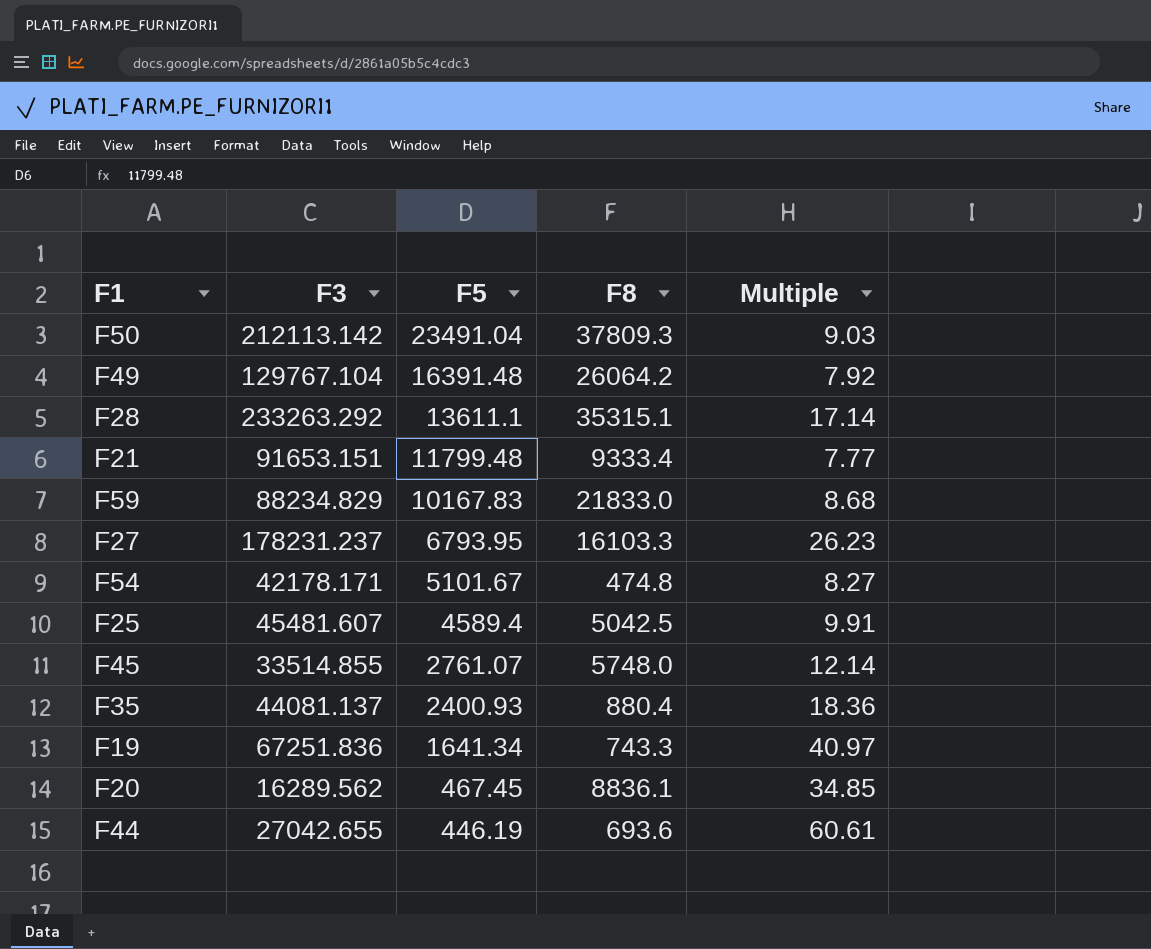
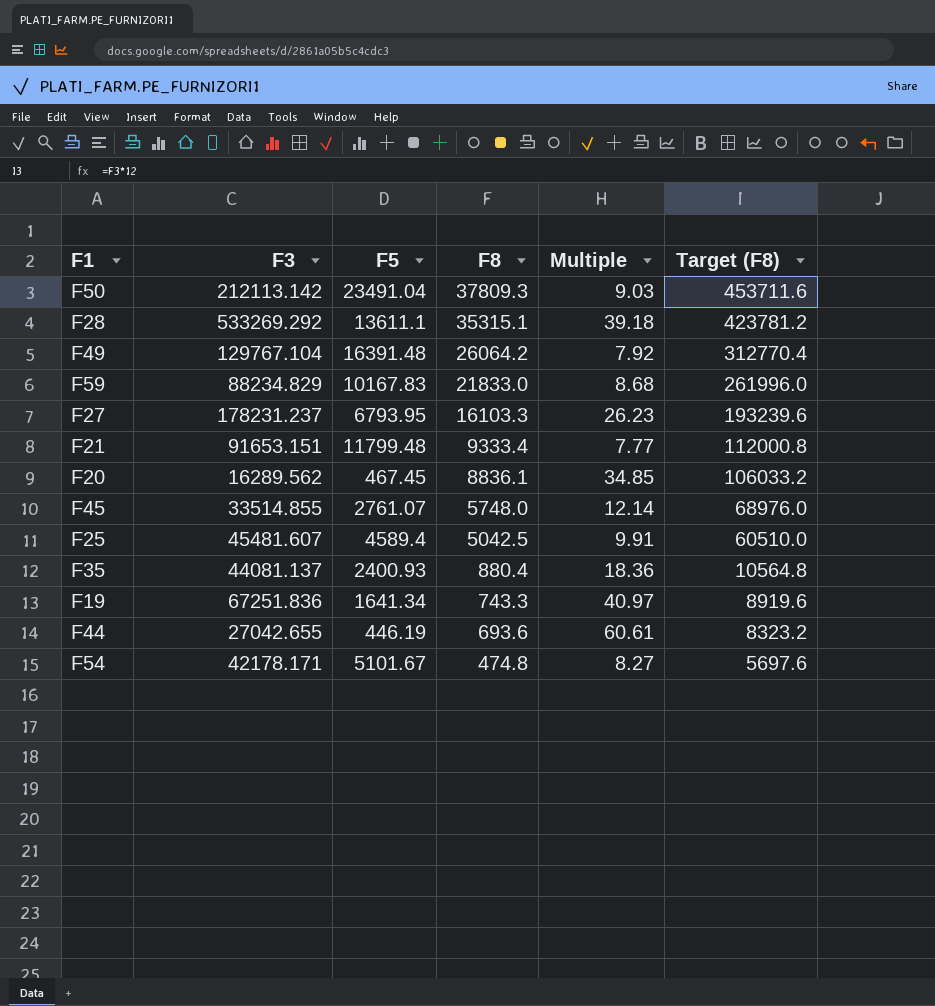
row order: F5 descending -> F8 descending
column Target (F8) | formula: none -> [F8] * 12
F28 | F3: 233263.292 -> 533269.292
F28 | Multiple: 17.14 -> 39.18

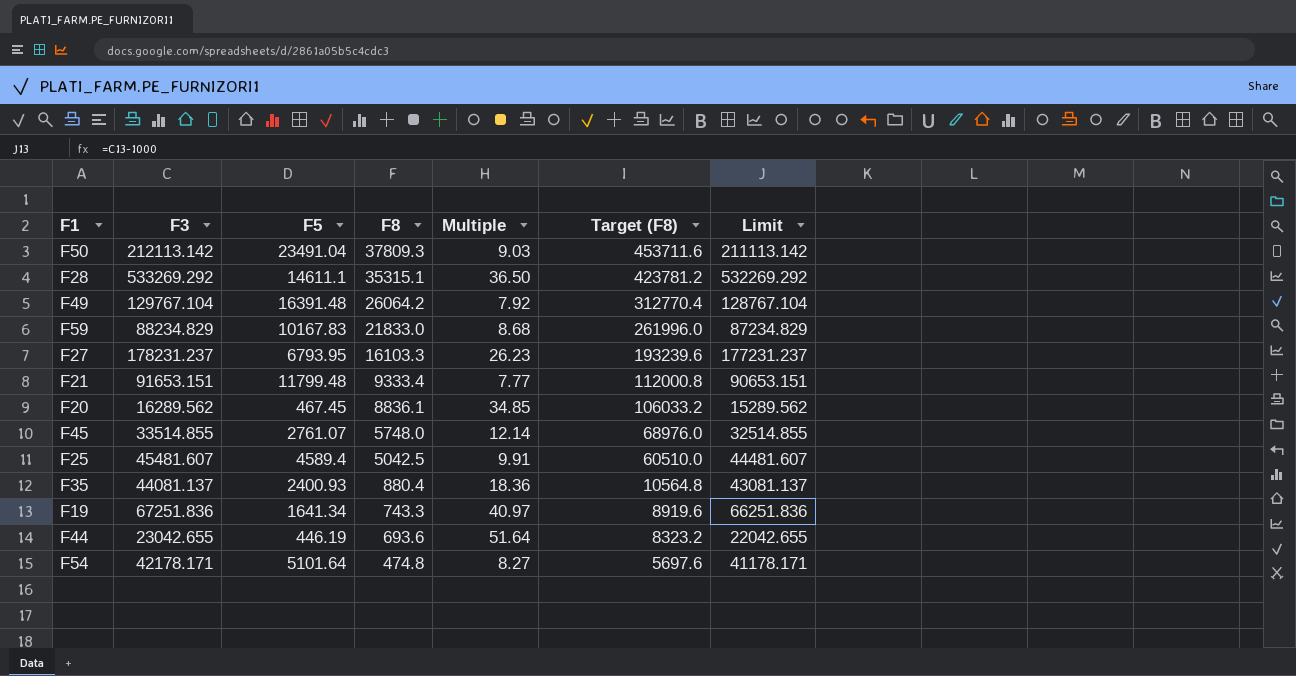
column Limit | formula: none -> [F3] - 1000
F28 | F5: 13611.1 -> 14611.1
F28 | Multiple: 39.18 -> 36.50
F44 | F3: 27042.655 -> 23042.655
F44 | Multiple: 60.61 -> 51.64
F54 | F5: 5101.67 -> 5101.64

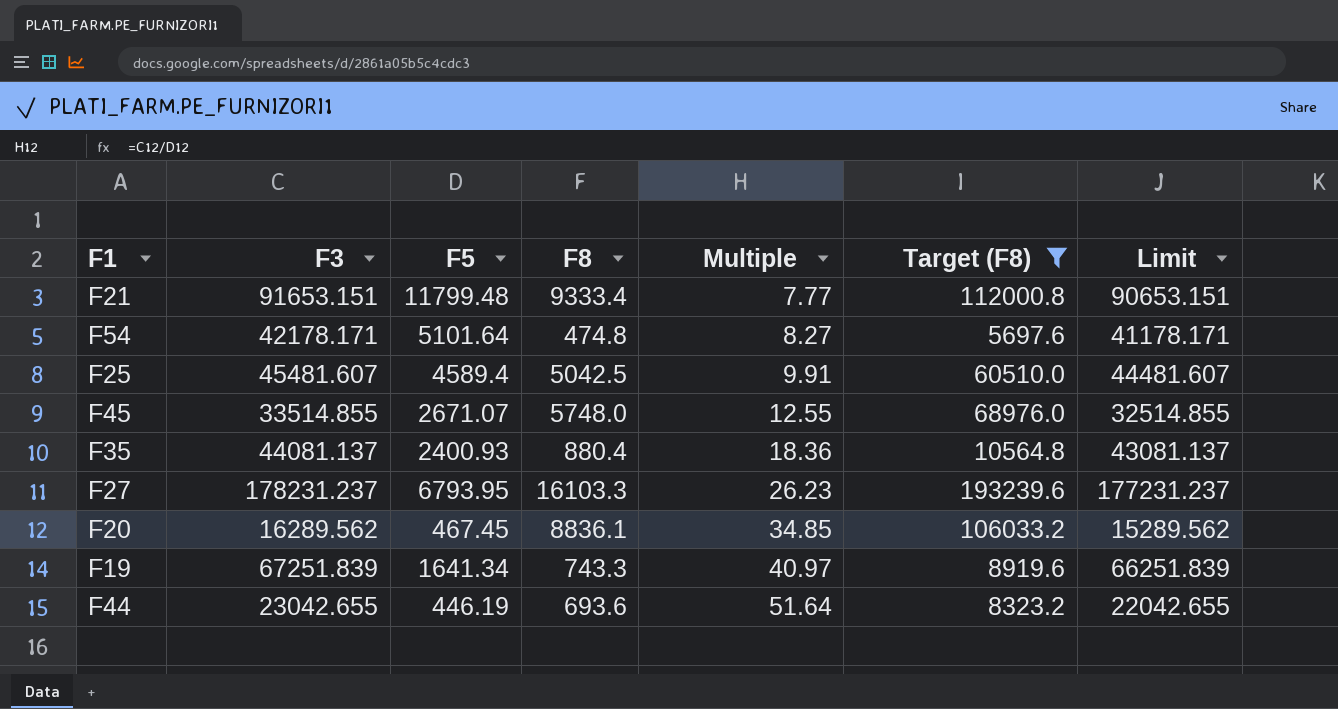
filter: none -> Target (F8) <= 193239.6
row order: F8 descending -> Multiple ascending
F45 | F5: 2761.07 -> 2671.07
F45 | Multiple: 12.14 -> 12.55
F19 | F3: 67251.836 -> 67251.839
F19 | Limit: 66251.836 -> 66251.839

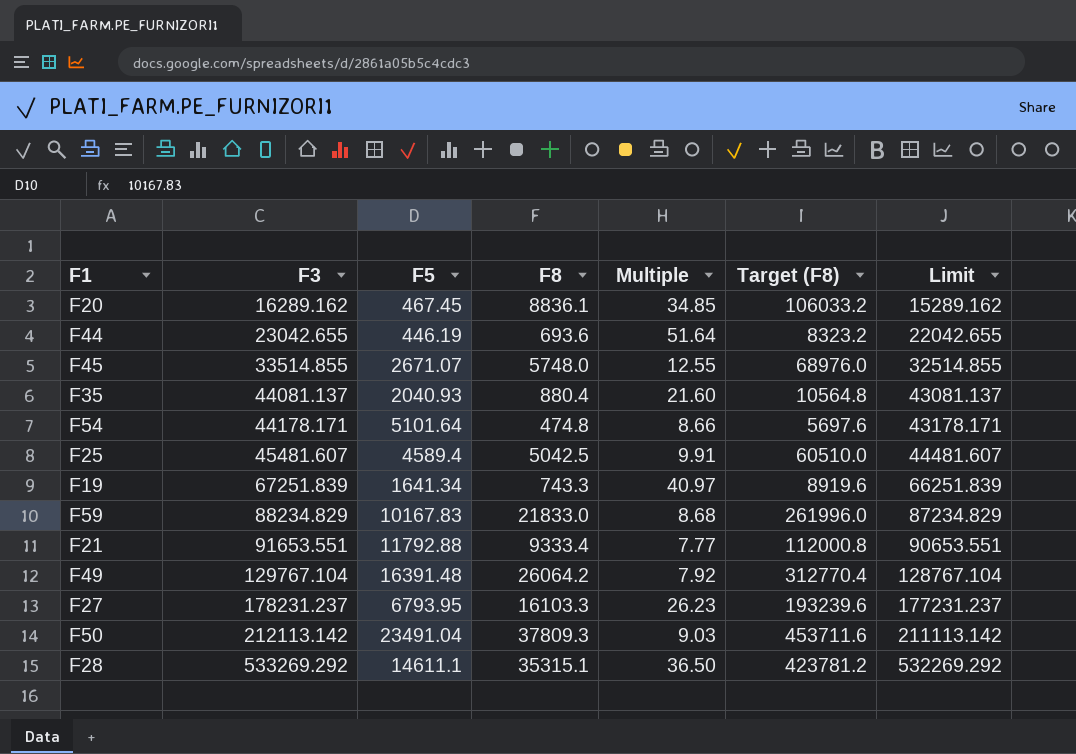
filter: Target (F8) <= 193239.6 -> none
row order: Multiple ascending -> F3 ascending
F20 | F3: 16289.562 -> 16289.162
F20 | Limit: 15289.562 -> 15289.162
F35 | F5: 2400.93 -> 2040.93
F35 | Multiple: 18.36 -> 21.60
F54 | F3: 42178.171 -> 44178.171
F54 | Multiple: 8.27 -> 8.66
F54 | Limit: 41178.171 -> 43178.171
F21 | F3: 91653.151 -> 91653.551
F21 | F5: 11799.48 -> 11792.88
F21 | Limit: 90653.151 -> 90653.551

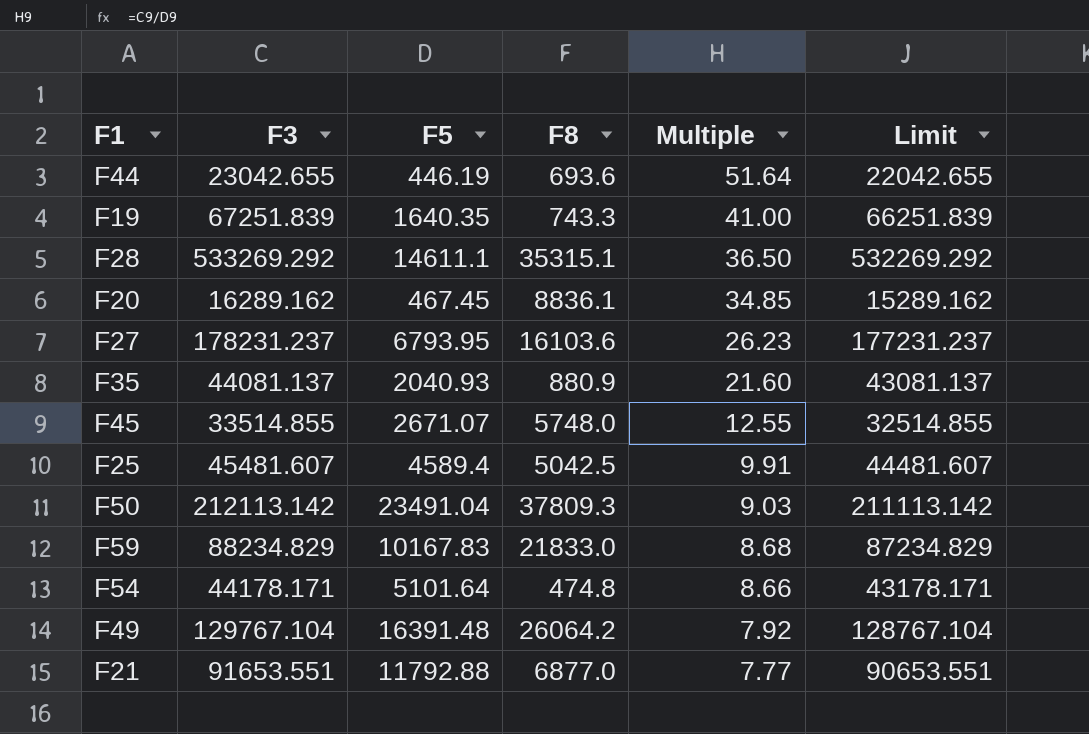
row order: F3 ascending -> Multiple descending
column Target (F8) | formula: [F8] * 12 -> none
F19 | F5: 1641.34 -> 1640.35
F19 | Multiple: 40.97 -> 41.00
F27 | F8: 16103.3 -> 16103.6
F35 | F8: 880.4 -> 880.9
F21 | F8: 9333.4 -> 6877.0

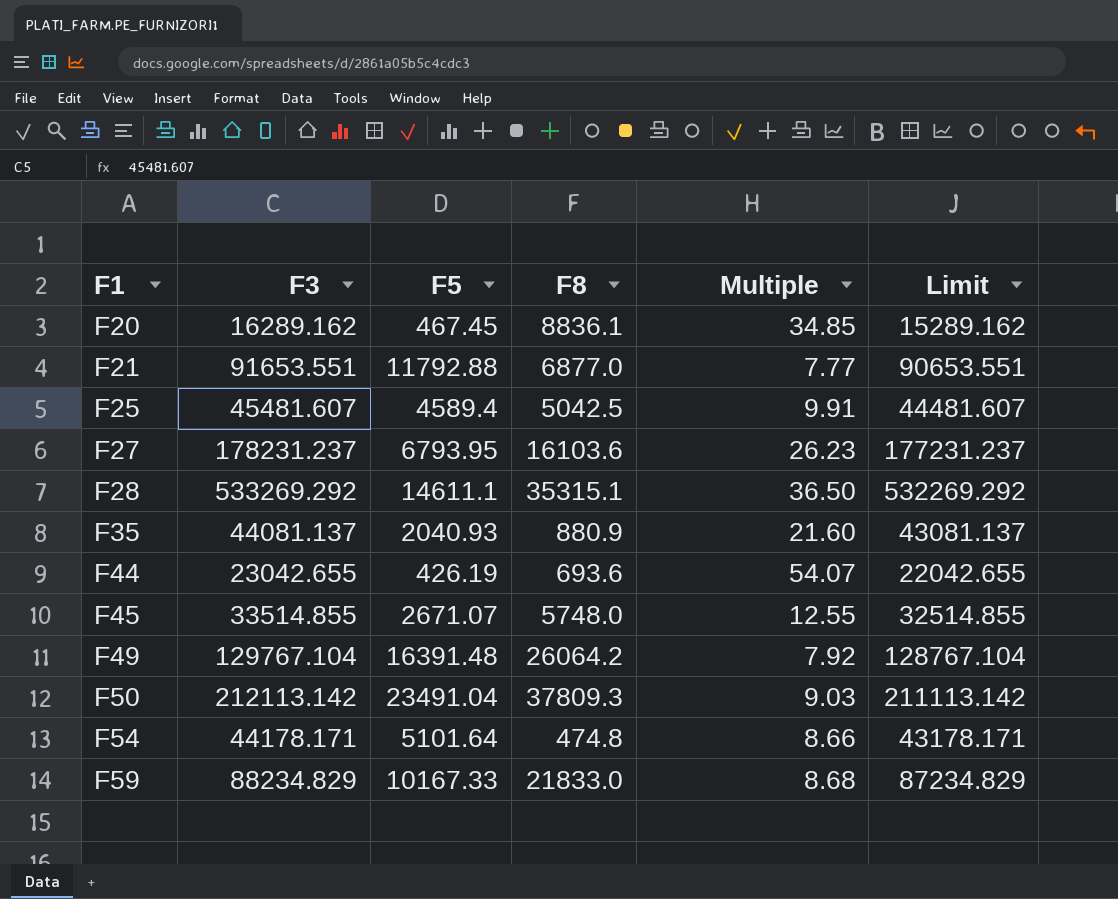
row order: Multiple descending -> F1 ascending
row F19: 67251.839 | 1640.35 | 743.3 | 41.00 | 66251.839 -> none
F44 | F5: 446.19 -> 426.19
F44 | Multiple: 51.64 -> 54.07
F59 | F5: 10167.83 -> 10167.33

